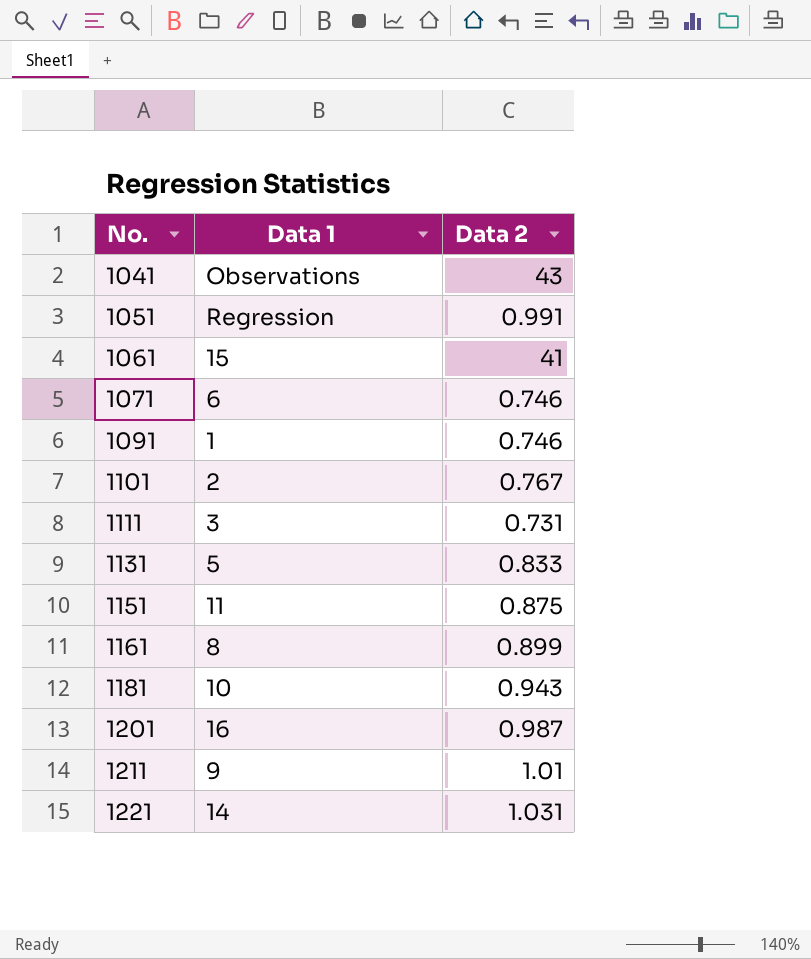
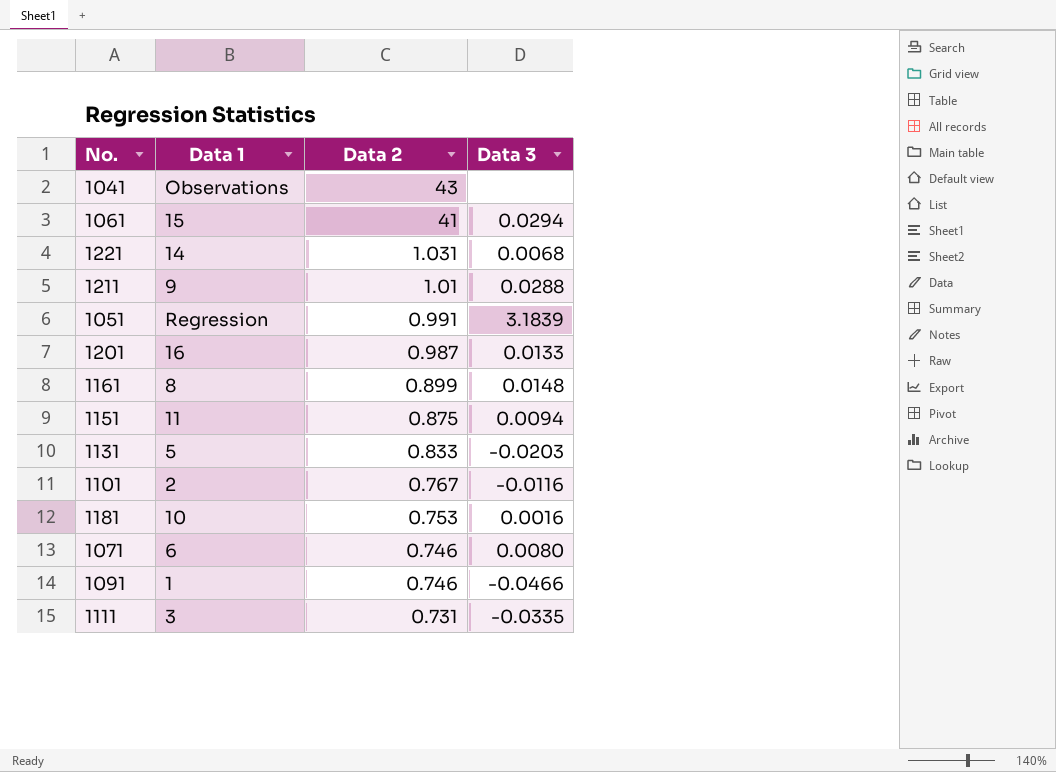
row order: No. ascending -> Data 2 descending
column Data 3 | position: none -> 4
1181 | Data 2: 0.943 -> 0.753

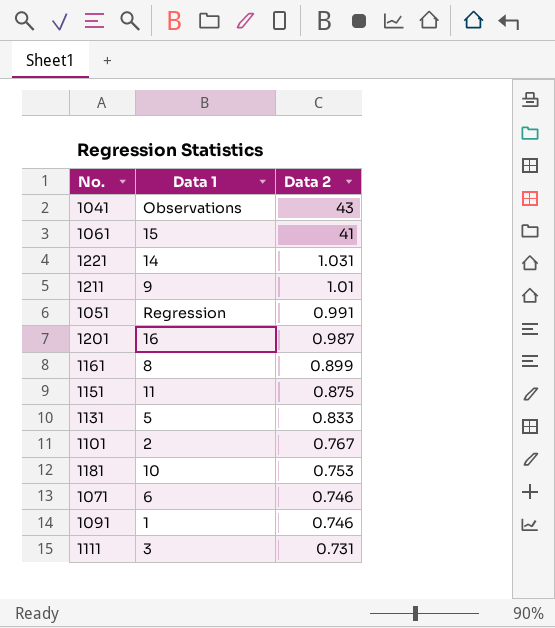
column Data 3 | position: 4 -> none

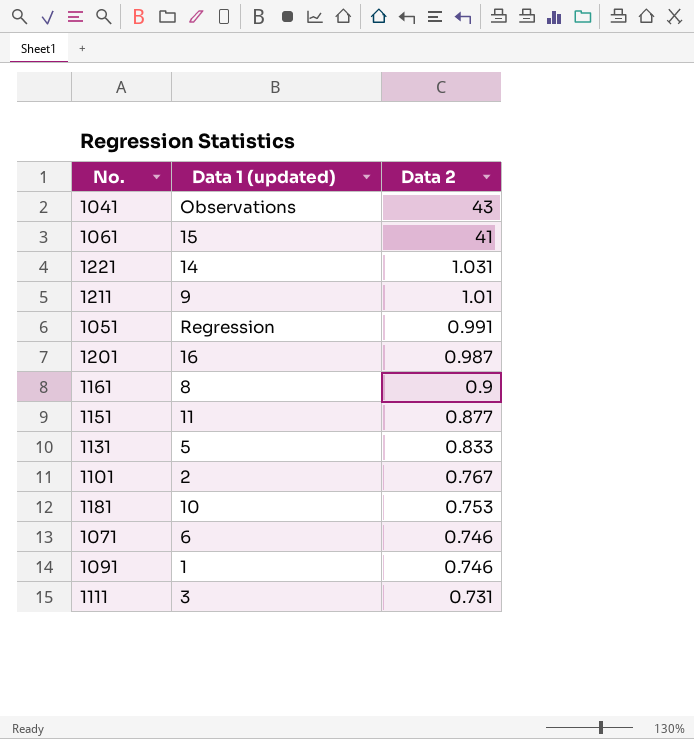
column name: Data 1 -> Data 1 (updated)
1161 | Data 2: 0.899 -> 0.9
1151 | Data 2: 0.875 -> 0.877

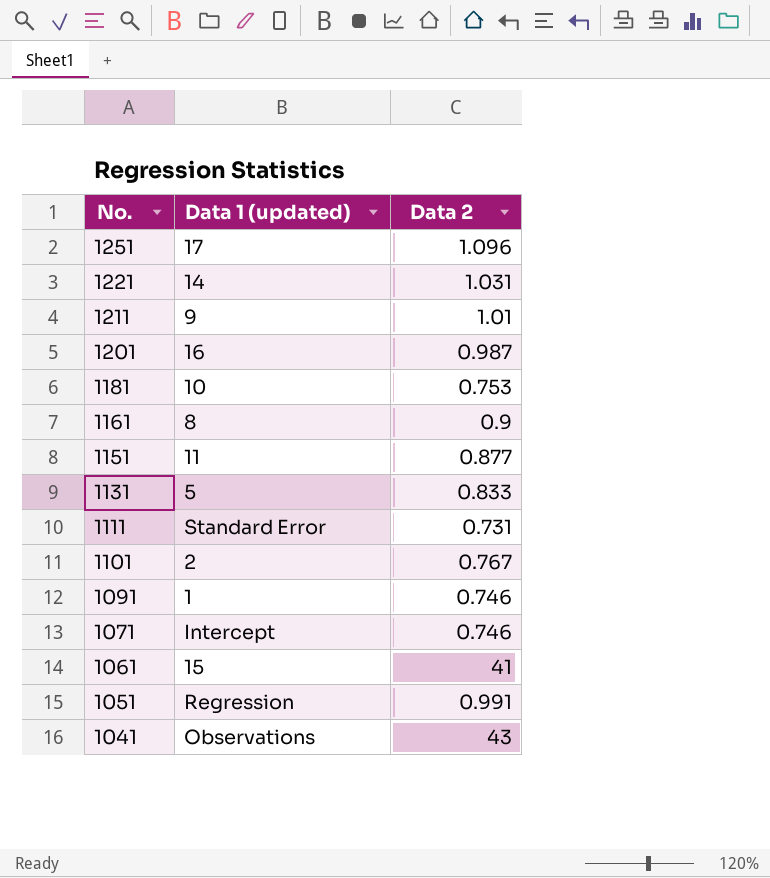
row order: Data 2 descending -> No. descending
row 1251: none -> 17 | 1.096
1111 | Data 1 (updated): 3 -> Standard Error
1071 | Data 1 (updated): 6 -> Intercept

